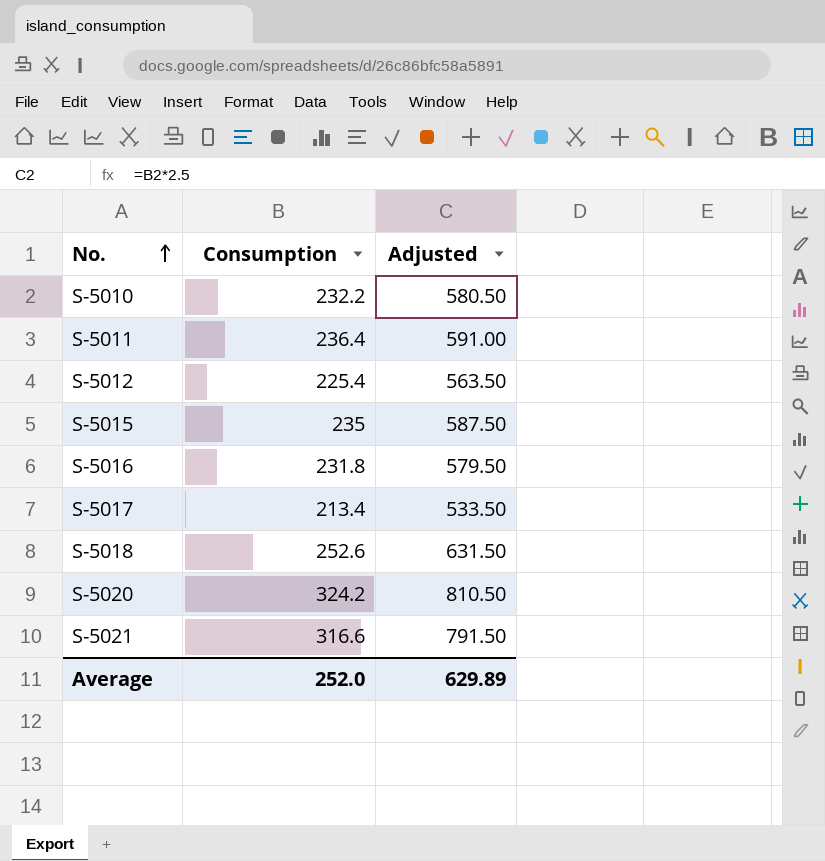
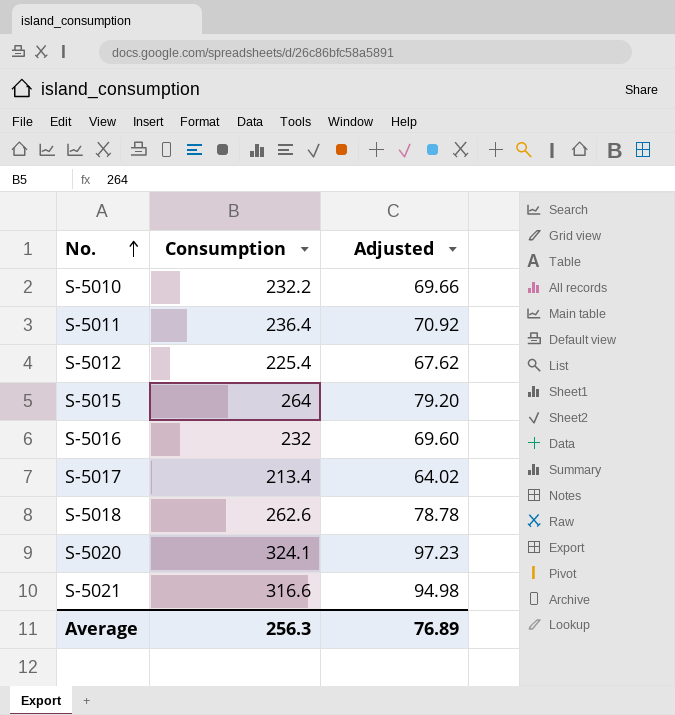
column Adjusted | formula: [Consumption] * 2.5 -> [Consumption] * 0.3
S-5015 | Consumption: 235 -> 264
S-5016 | Consumption: 231.8 -> 232
S-5018 | Consumption: 252.6 -> 262.6
S-5020 | Consumption: 324.2 -> 324.1
Average | Consumption: 252.0 -> 256.3
Average | Adjusted: 629.89 -> 76.89

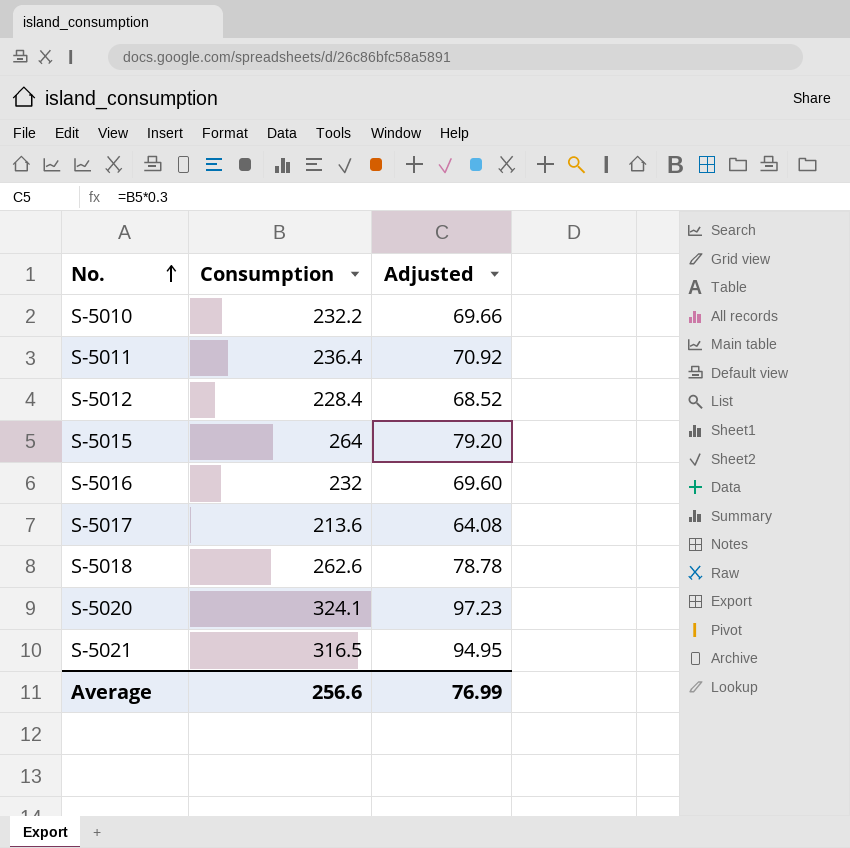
S-5012 | Consumption: 225.4 -> 228.4
S-5012 | Adjusted: 67.62 -> 68.52
S-5017 | Consumption: 213.4 -> 213.6
S-5017 | Adjusted: 64.02 -> 64.08
S-5021 | Consumption: 316.6 -> 316.5
S-5021 | Adjusted: 94.98 -> 94.95
Average | Consumption: 256.3 -> 256.6
Average | Adjusted: 76.89 -> 76.99

